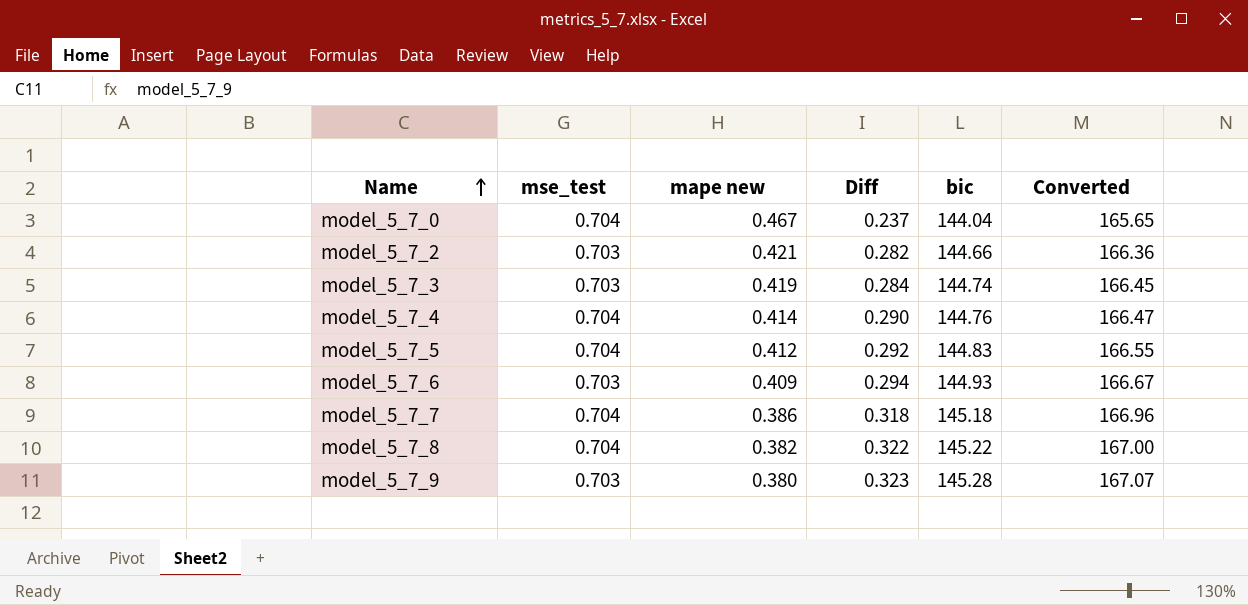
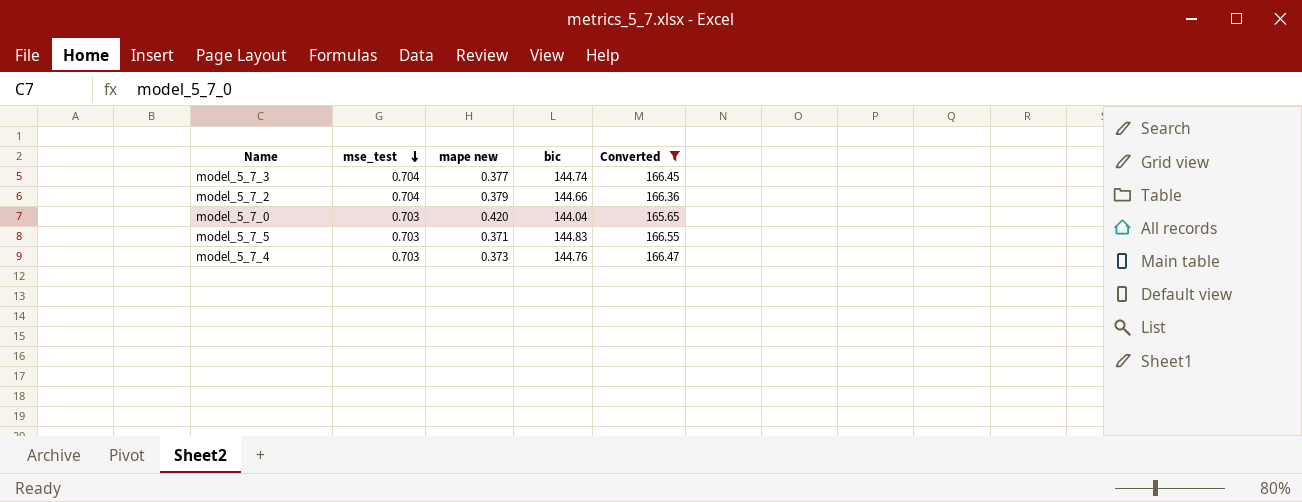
filter: none -> Converted <= 166.55
row order: Name ascending -> mse_test descending
column Diff | formula: [mse_test] - [mape new] -> none
model_5_7_3 | mse_test: 0.703 -> 0.704
model_5_7_3 | mape new: 0.419 -> 0.377
model_5_7_2 | mse_test: 0.703 -> 0.704
model_5_7_2 | mape new: 0.421 -> 0.379
model_5_7_0 | mse_test: 0.704 -> 0.703
model_5_7_0 | mape new: 0.467 -> 0.420
model_5_7_5 | mse_test: 0.704 -> 0.703
model_5_7_5 | mape new: 0.412 -> 0.371
model_5_7_4 | mse_test: 0.704 -> 0.703
model_5_7_4 | mape new: 0.414 -> 0.373

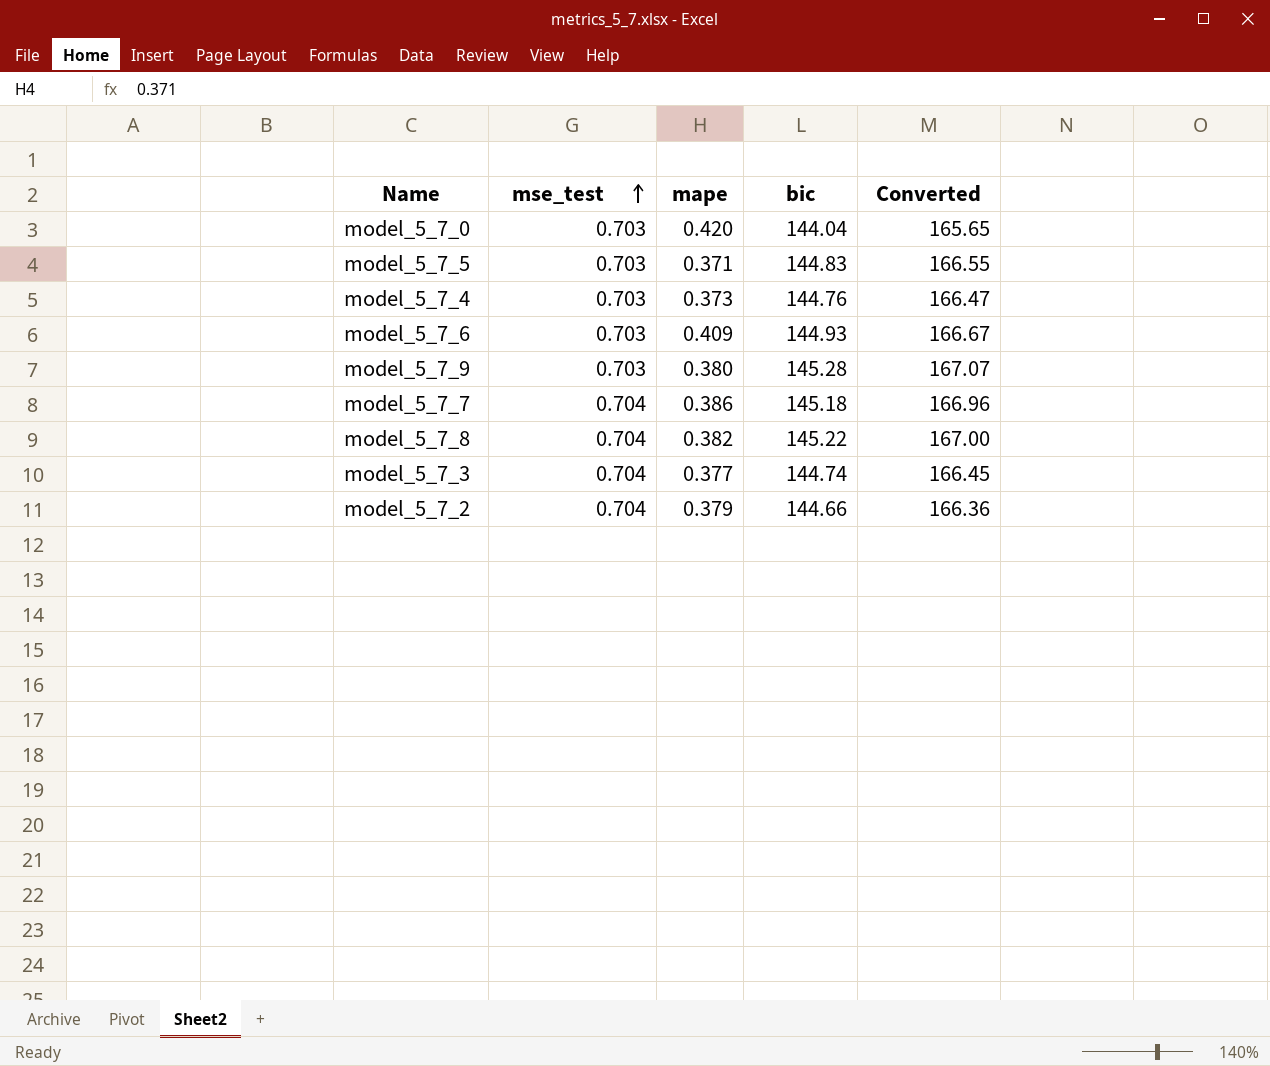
filter: Converted <= 166.55 -> none
row order: mse_test descending -> mse_test ascending
column name: mape new -> mape

